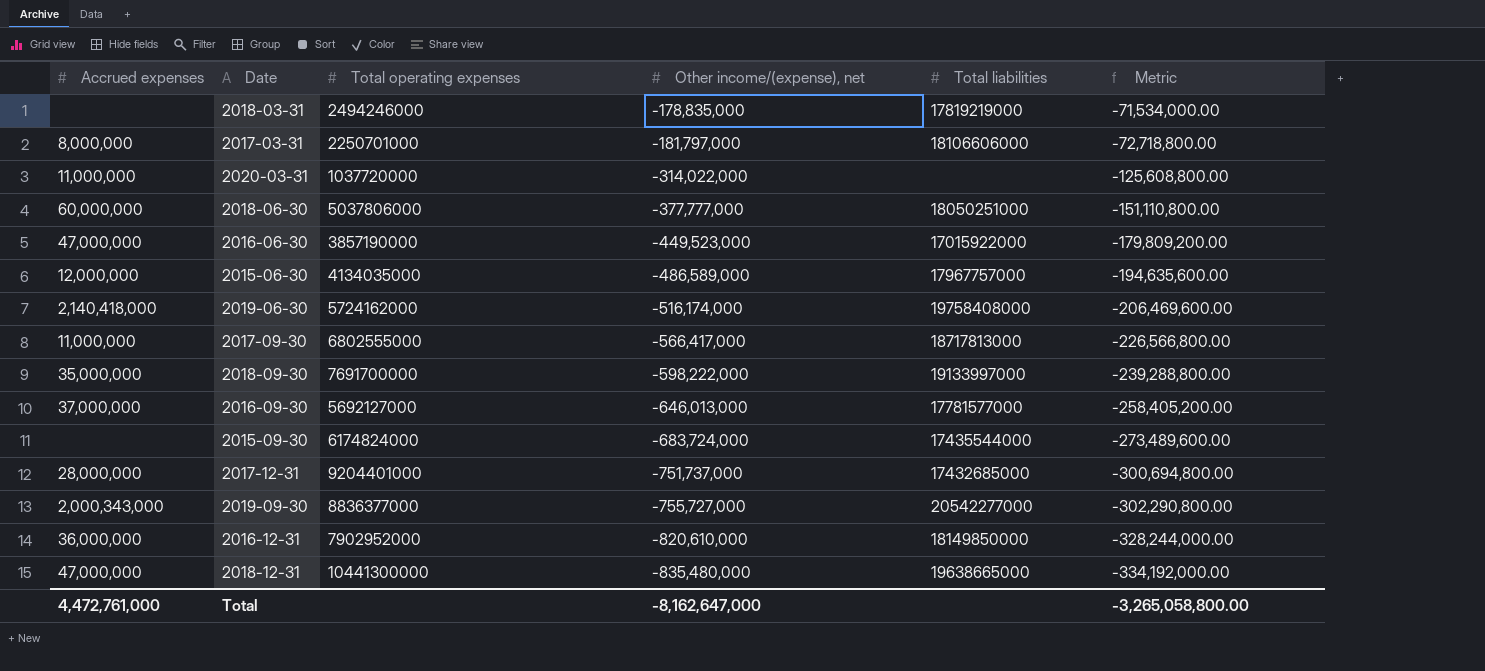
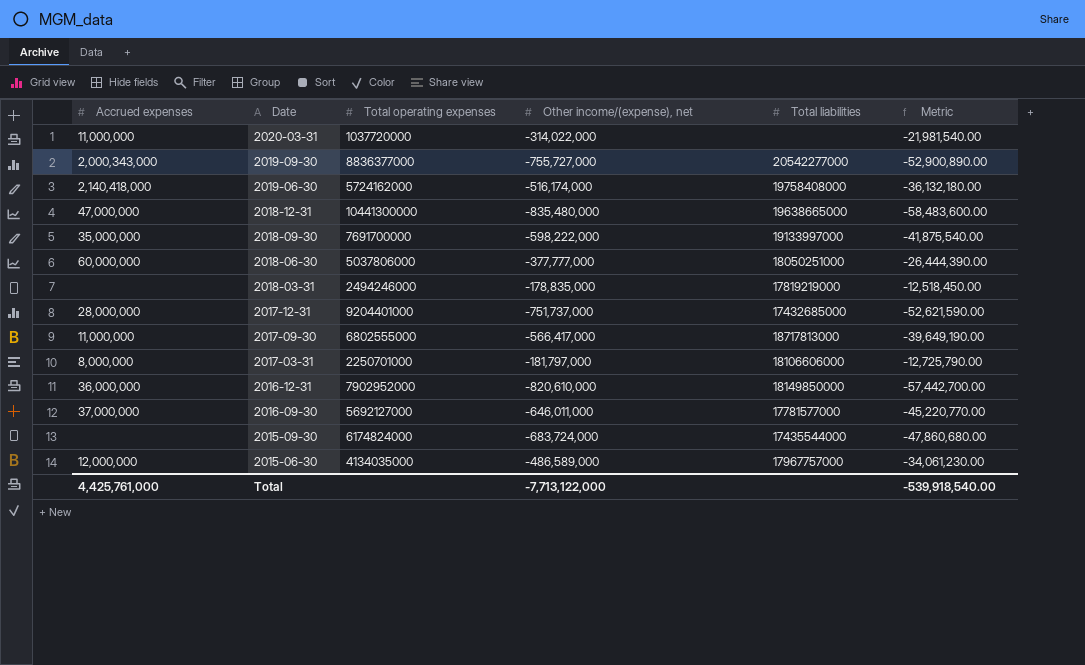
row order: Other income/(expense), net descending -> Date descending
column Metric | formula: [Other income/(expense), net] * 0.4 -> [Other income/(expense), net] * 0.07
row 2016-06-30: 47,000,000 | 3857190000 | -449,523,000 | 17015922000 | -179,809,200.00 -> none
2016-09-30 | Other income/(expense), net: -646,013,000 -> -646,011,000
Total | Accrued expenses: 4,472,761,000 -> 4,425,761,000
Total | Other income/(expense), net: -8,162,647,000 -> -7,713,122,000
Total | Metric: -3,265,058,800.00 -> -539,918,540.00

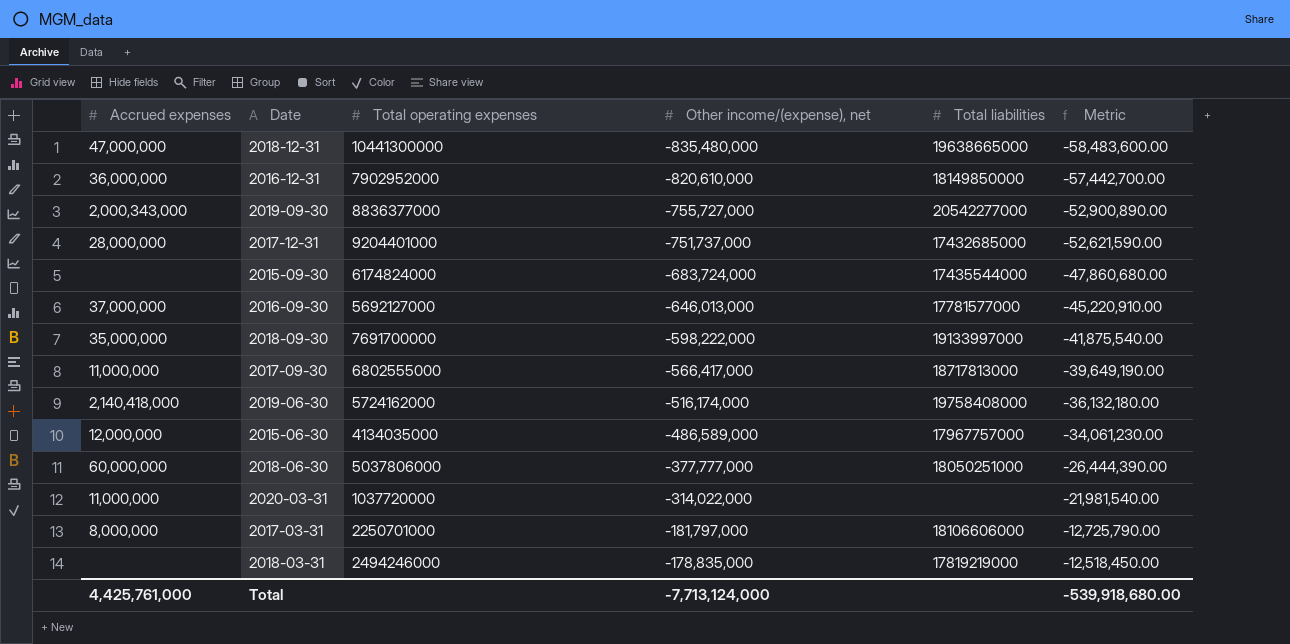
row order: Date descending -> Other income/(expense), net ascending
2016-09-30 | Other income/(expense), net: -646,011,000 -> -646,013,000
2016-09-30 | Metric: -45,220,770.00 -> -45,220,910.00
Total | Other income/(expense), net: -7,713,122,000 -> -7,713,124,000
Total | Metric: -539,918,540.00 -> -539,918,680.00

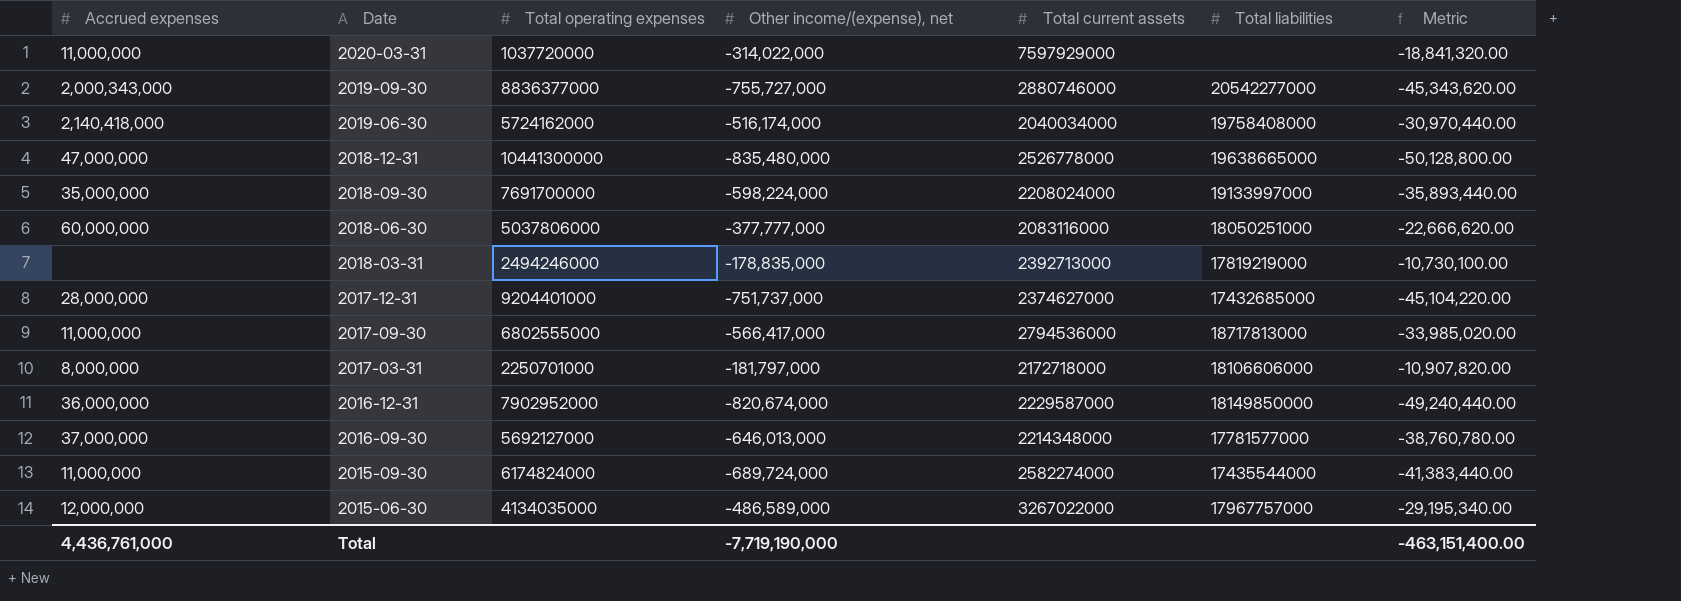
row order: Other income/(expense), net ascending -> Date descending
column Total current assets | position: none -> 5
column Metric | formula: [Other income/(expense), net] * 0.07 -> [Other income/(expense), net] * 0.06
2018-09-30 | Other income/(expense), net: -598,222,000 -> -598,224,000
2016-12-31 | Other income/(expense), net: -820,610,000 -> -820,674,000
2015-09-30 | Accrued expenses: none -> 11,000,000
2015-09-30 | Other income/(expense), net: -683,724,000 -> -689,724,000
Total | Accrued expenses: 4,425,761,000 -> 4,436,761,000
Total | Other income/(expense), net: -7,713,124,000 -> -7,719,190,000
Total | Metric: -539,918,680.00 -> -463,151,400.00

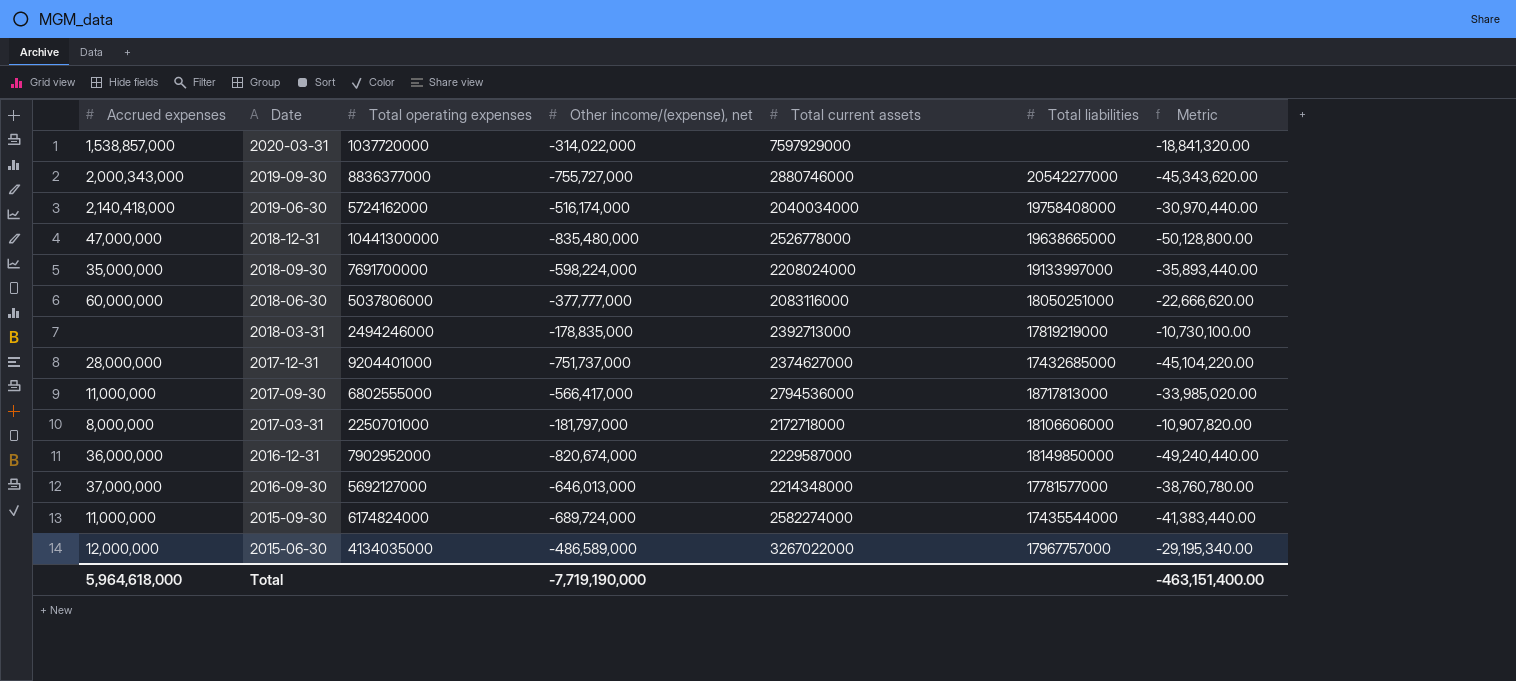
2020-03-31 | Accrued expenses: 11,000,000 -> 1,538,857,000
Total | Accrued expenses: 4,436,761,000 -> 5,964,618,000

